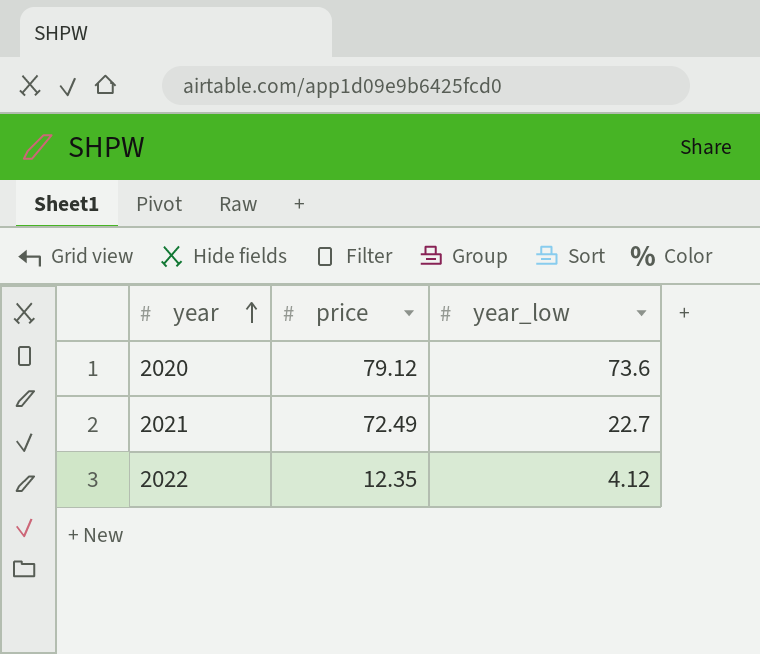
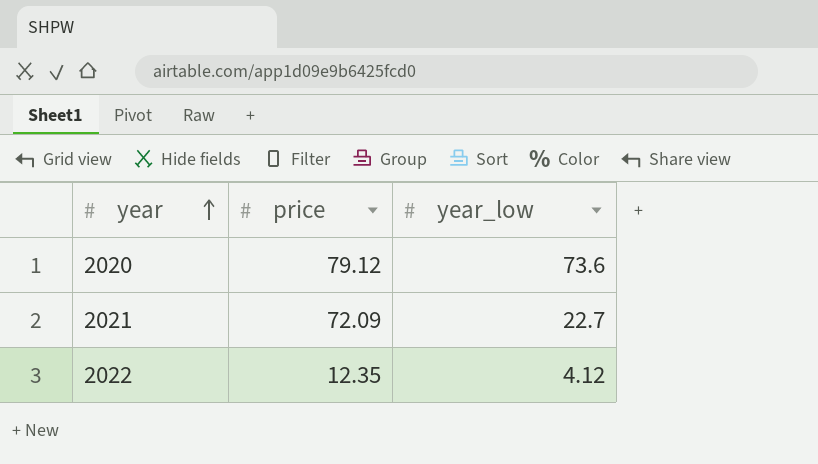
2021 | price: 72.49 -> 72.09

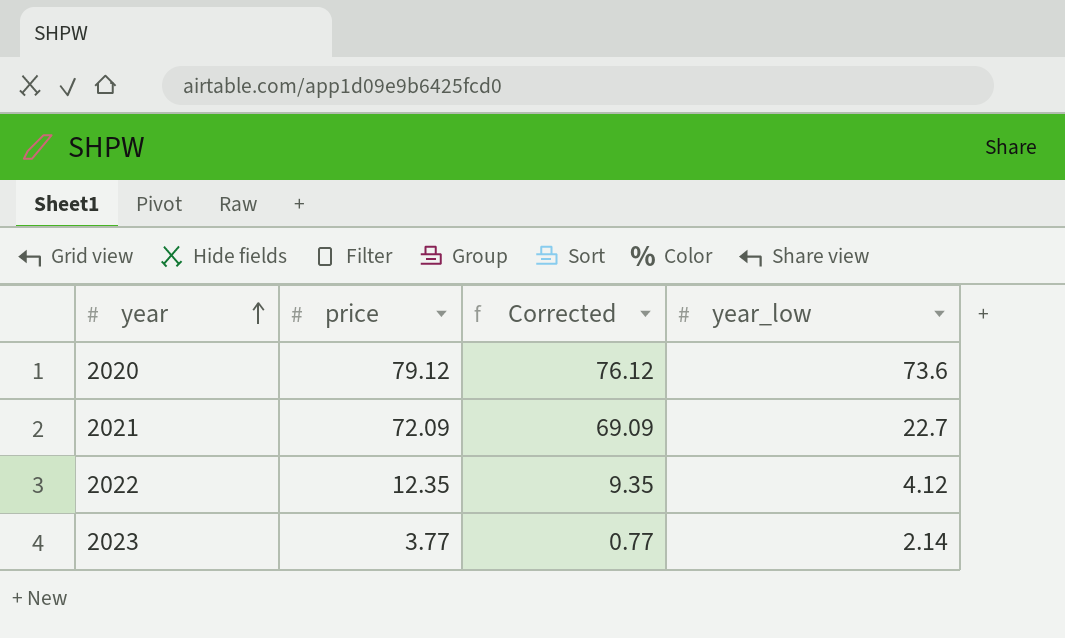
column Corrected | formula: none -> [price] - 3
row 2023: none -> 3.77 | 0.77 | 2.14

